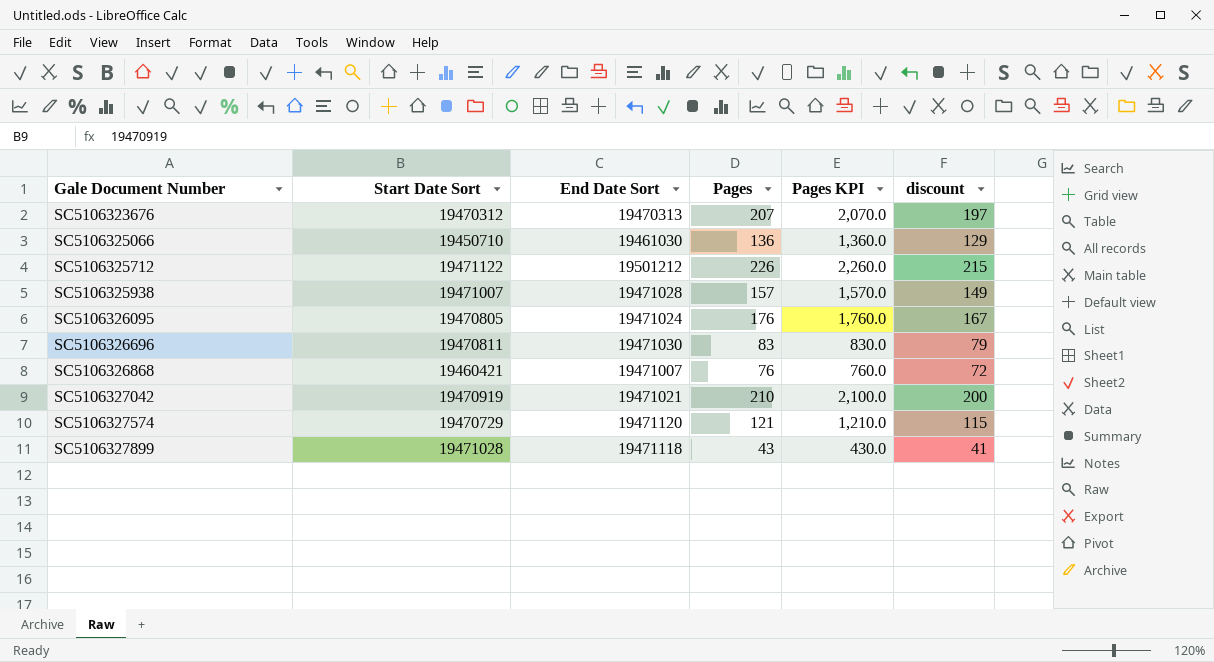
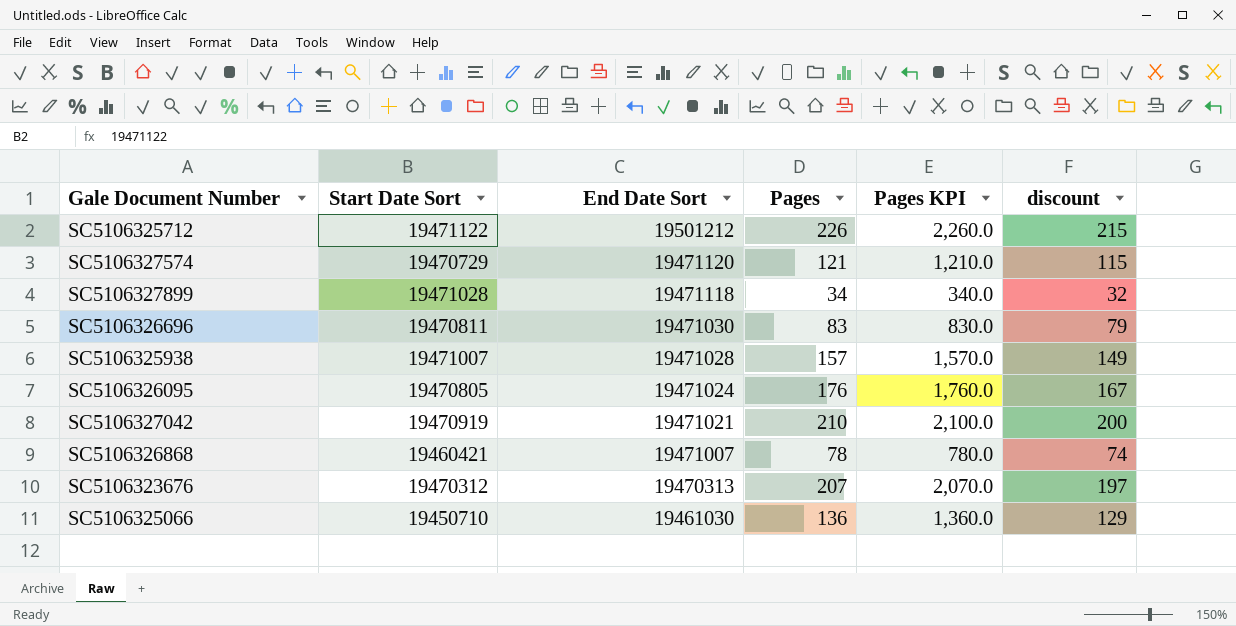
row order: Gale Document Number ascending -> End Date Sort descending
SC5106327899 | Pages: 43 -> 34
SC5106327899 | Pages KPI: 430.0 -> 340.0
SC5106327899 | discount: 41 -> 32
SC5106326868 | Pages: 76 -> 78
SC5106326868 | Pages KPI: 760.0 -> 780.0
SC5106326868 | discount: 72 -> 74

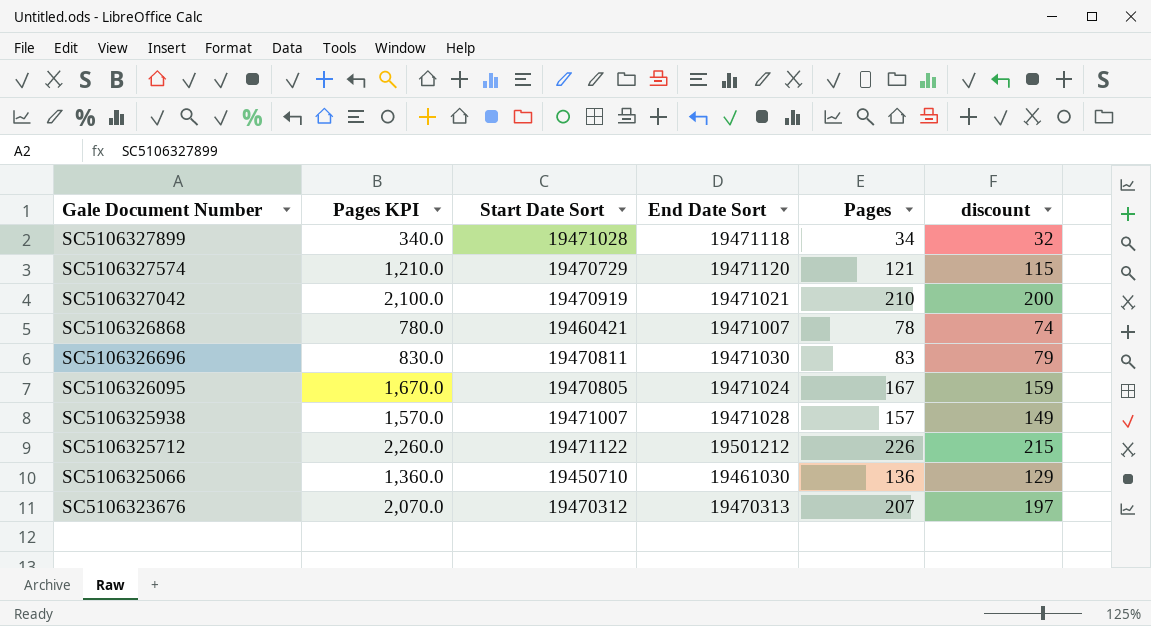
row order: End Date Sort descending -> Gale Document Number descending
column Pages KPI | position: 5 -> 2
SC5106326095 | Pages KPI: 1,760.0 -> 1,670.0
SC5106326095 | Pages: 176 -> 167
SC5106326095 | discount: 167 -> 159

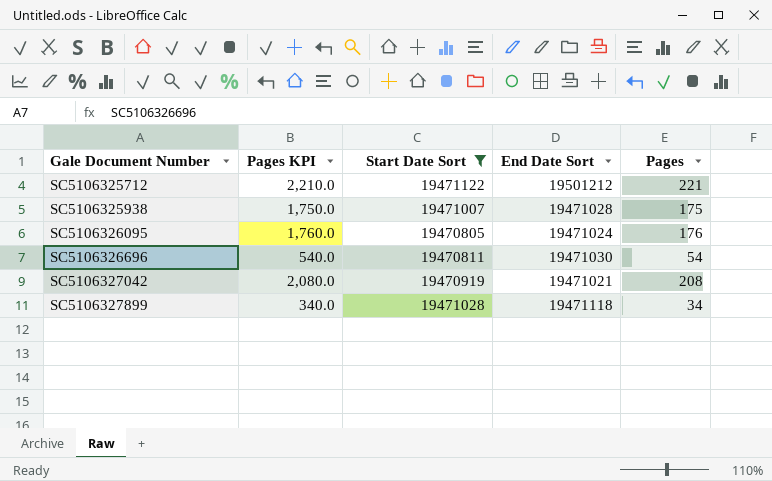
filter: none -> Start Date Sort >= 19470805
row order: Gale Document Number descending -> Gale Document Number ascending
column discount | formula: [Pages] * 0.95 -> none
SC5106325712 | Pages KPI: 2,260.0 -> 2,210.0
SC5106325712 | Pages: 226 -> 221
SC5106325938 | Pages KPI: 1,570.0 -> 1,750.0
SC5106325938 | Pages: 157 -> 175
SC5106326095 | Pages KPI: 1,670.0 -> 1,760.0
SC5106326095 | Pages: 167 -> 176
SC5106326696 | Pages KPI: 830.0 -> 540.0
SC5106326696 | Pages: 83 -> 54
SC5106327042 | Pages KPI: 2,100.0 -> 2,080.0
SC5106327042 | Pages: 210 -> 208

